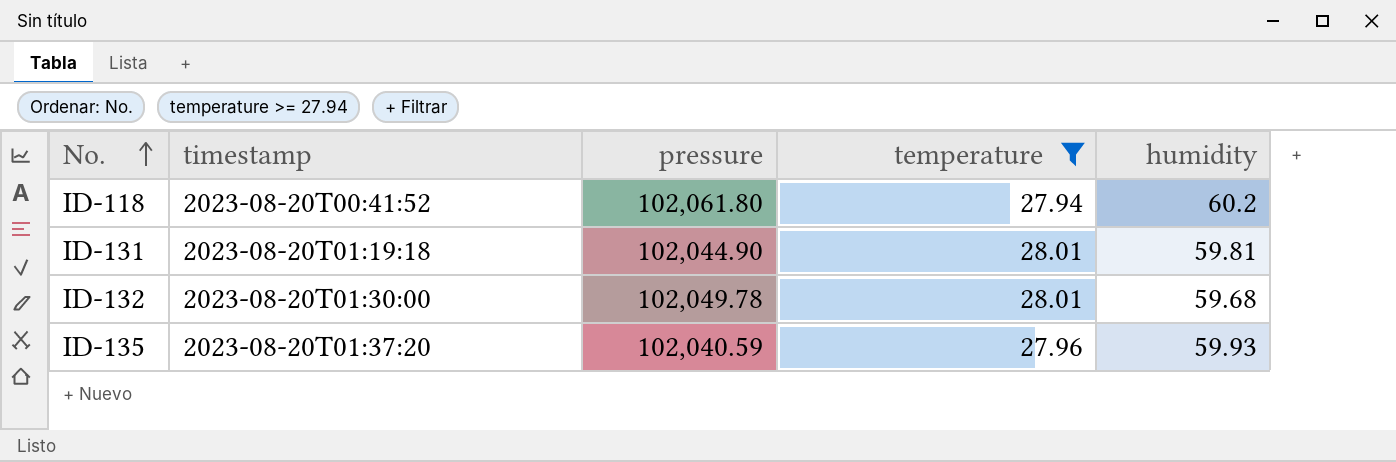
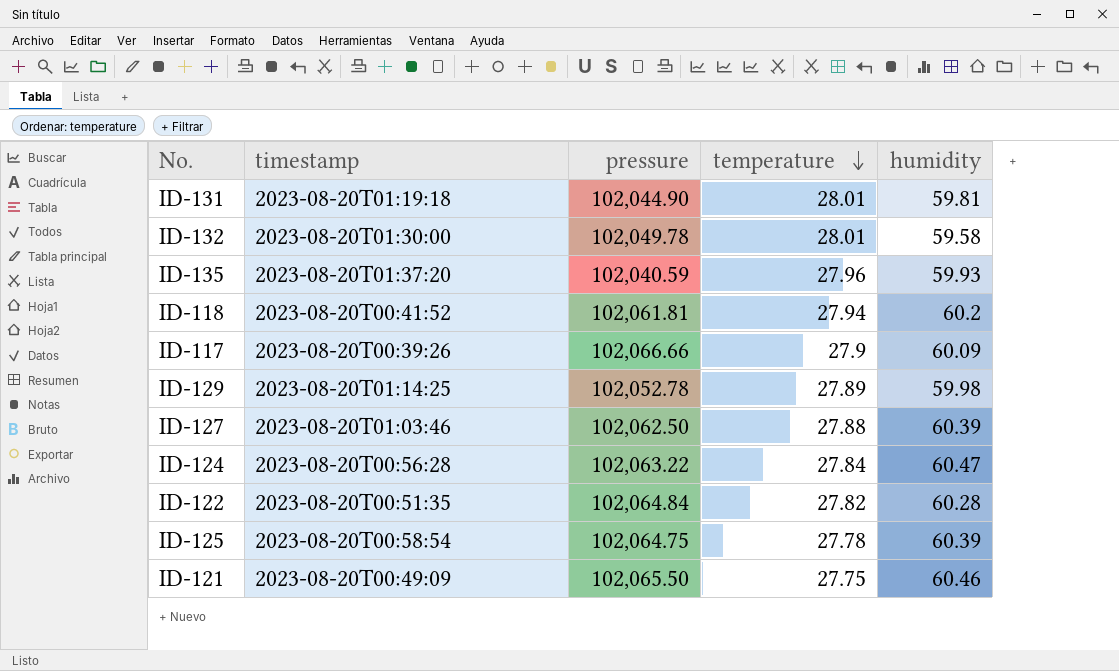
filter: temperature >= 27.94 -> none
row order: No. ascending -> temperature descending
ID-132 | humidity: 59.68 -> 59.58
ID-118 | pressure: 102,061.80 -> 102,061.81

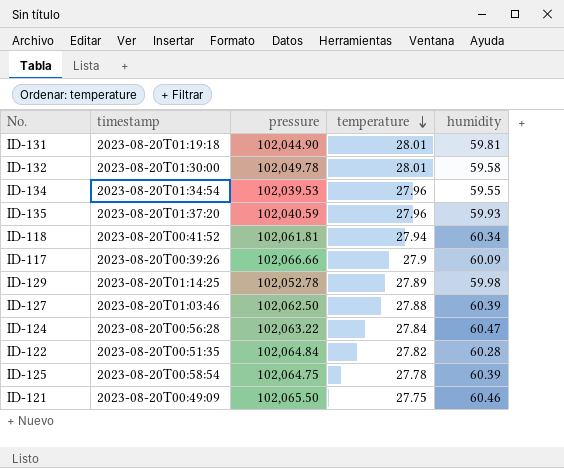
row ID-134: none -> 2023-08-20T01:34:54 | 102,039.53 | 27.96 | 59.55
ID-118 | humidity: 60.2 -> 60.34

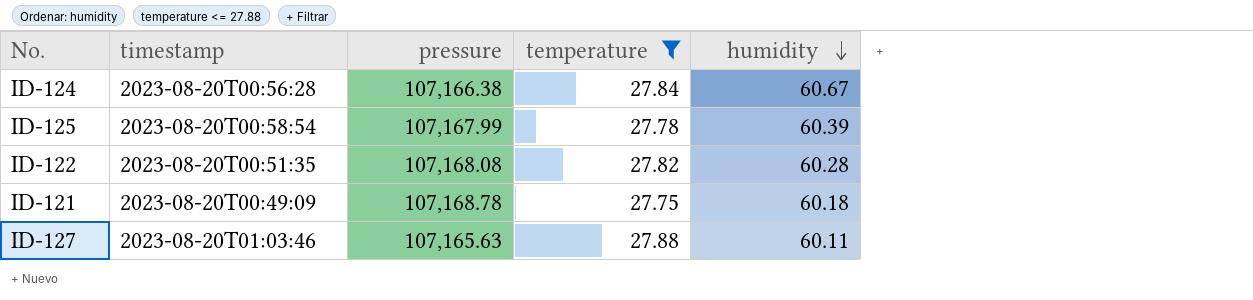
filter: none -> temperature <= 27.88
row order: temperature descending -> humidity descending
ID-124 | pressure: 102,063.22 -> 107,166.38
ID-124 | humidity: 60.47 -> 60.67
ID-125 | pressure: 102,064.75 -> 107,167.99
ID-122 | pressure: 102,064.84 -> 107,168.08
ID-121 | pressure: 102,065.50 -> 107,168.78
ID-121 | humidity: 60.46 -> 60.18
ID-127 | pressure: 102,062.50 -> 107,165.63
ID-127 | humidity: 60.39 -> 60.11

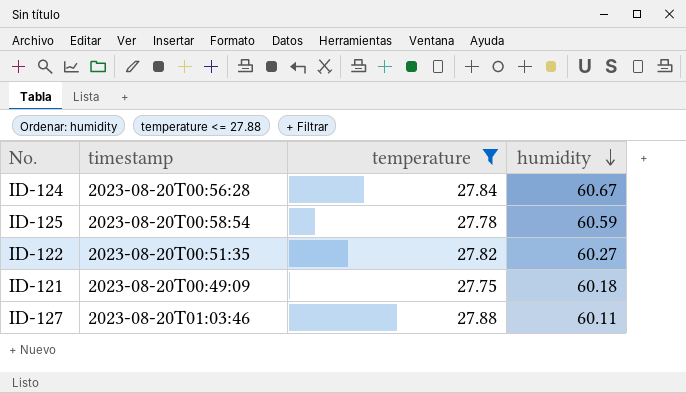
column pressure | position: 3 -> none
ID-125 | humidity: 60.39 -> 60.59
ID-122 | humidity: 60.28 -> 60.27

